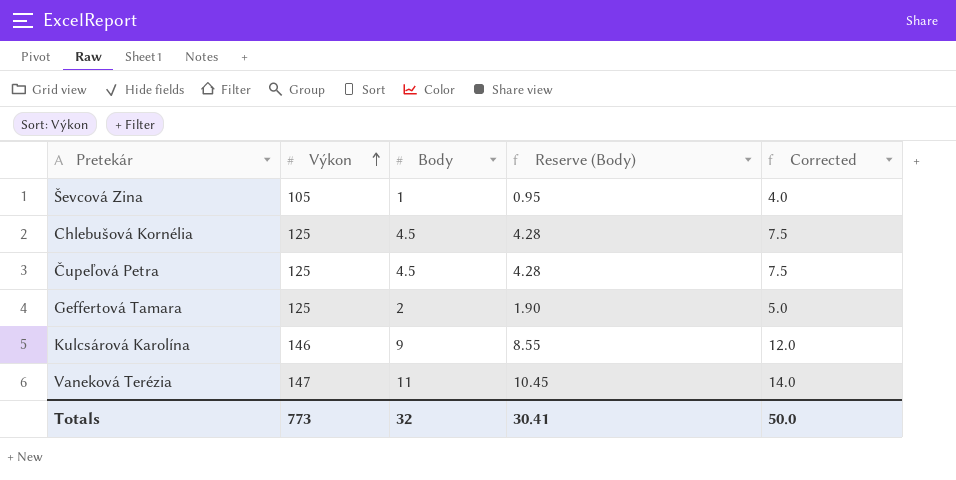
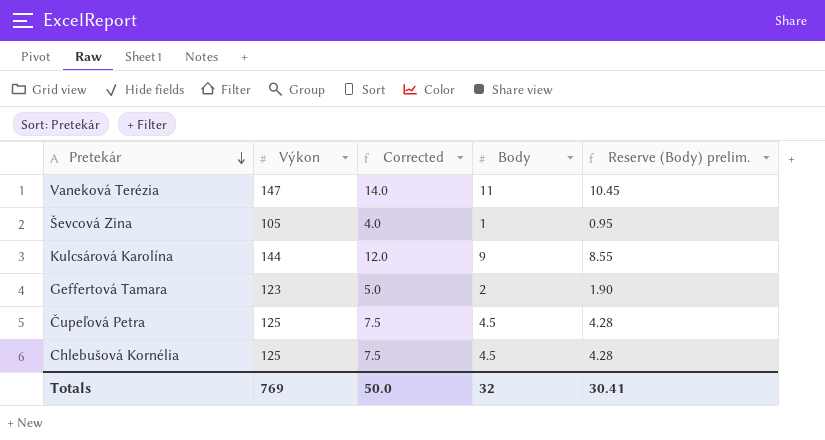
row order: Výkon ascending -> Pretekár descending
column Corrected | position: 5 -> 3
column name: Reserve (Body) -> Reserve (Body) prelim.
Kulcsárová Karolína | Výkon: 146 -> 144
Geffertová Tamara | Výkon: 125 -> 123
Totals | Výkon: 773 -> 769

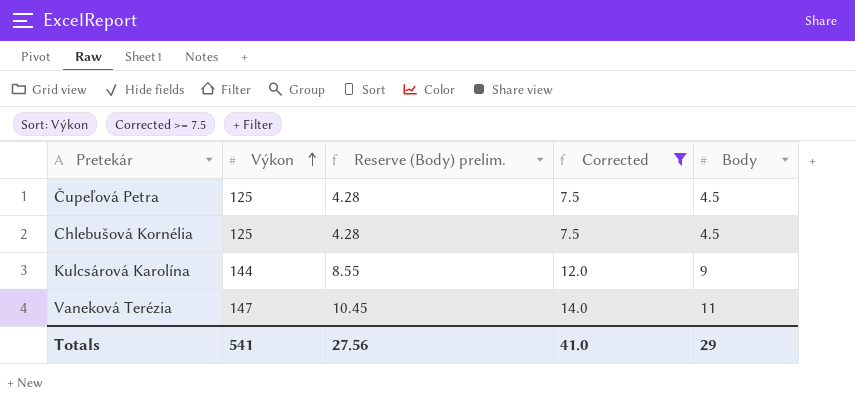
filter: none -> Corrected >= 7.5
row order: Pretekár descending -> Výkon ascending
column Reserve (Body) prelim. | position: 5 -> 3
Totals | Výkon: 769 -> 541
Totals | Reserve (Body) prelim.: 30.41 -> 27.56
Totals | Corrected: 50.0 -> 41.0
Totals | Body: 32 -> 29

